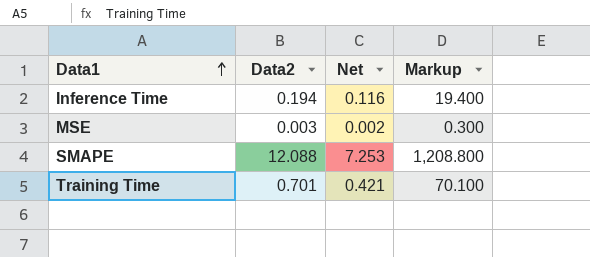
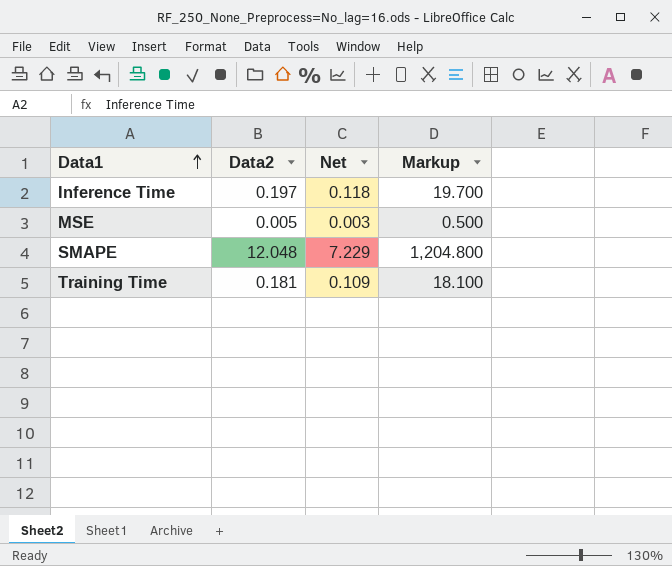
Inference Time | Data2: 0.194 -> 0.197
Inference Time | Net: 0.116 -> 0.118
Inference Time | Markup: 19.400 -> 19.700
MSE | Data2: 0.003 -> 0.005
MSE | Net: 0.002 -> 0.003
MSE | Markup: 0.300 -> 0.500
SMAPE | Data2: 12.088 -> 12.048
SMAPE | Net: 7.253 -> 7.229
SMAPE | Markup: 1,208.800 -> 1,204.800
Training Time | Data2: 0.701 -> 0.181
Training Time | Net: 0.421 -> 0.109
Training Time | Markup: 70.100 -> 18.100

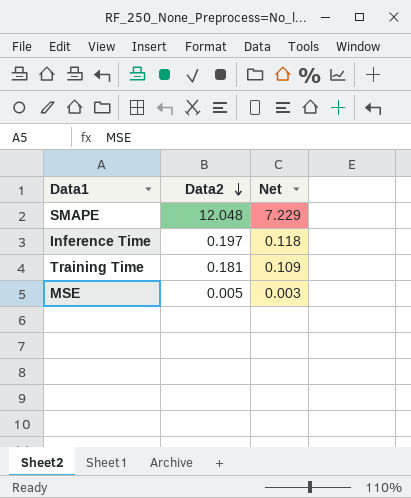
row order: Data1 ascending -> Data2 descending
column Markup | formula: [Data2] * 100 -> none

